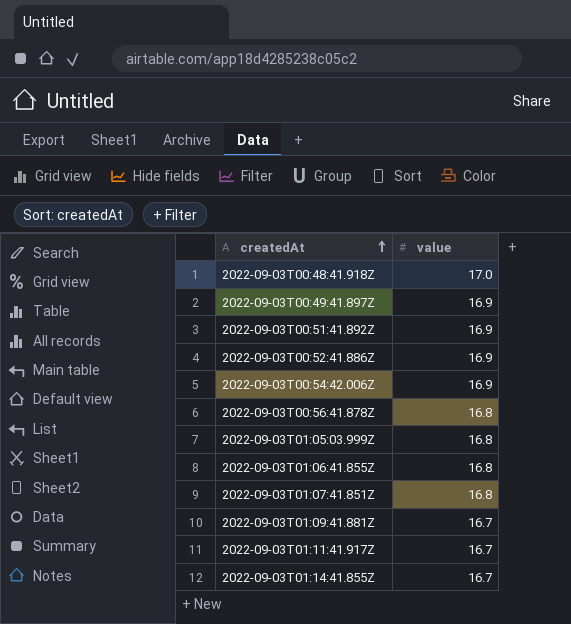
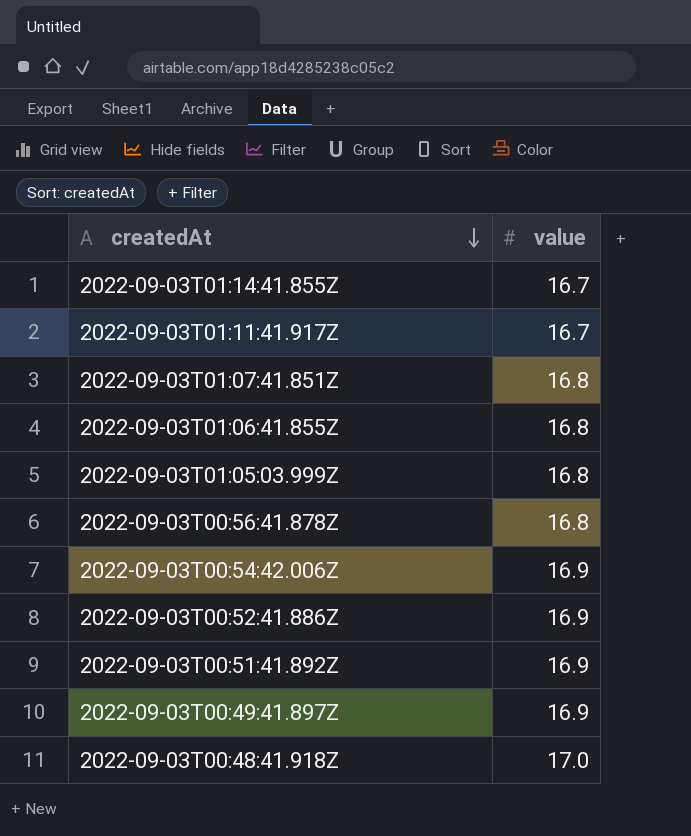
row order: createdAt ascending -> createdAt descending
row 2022-09-03T01:09:41.881Z: 16.7 -> none

